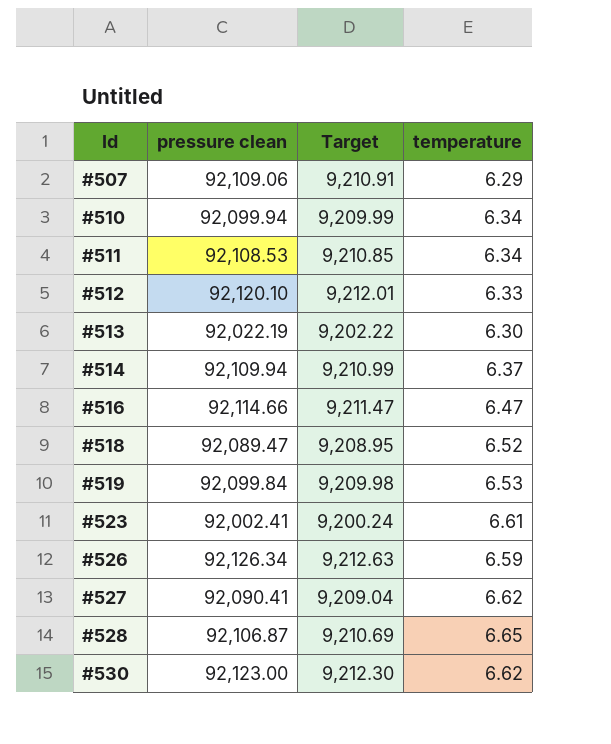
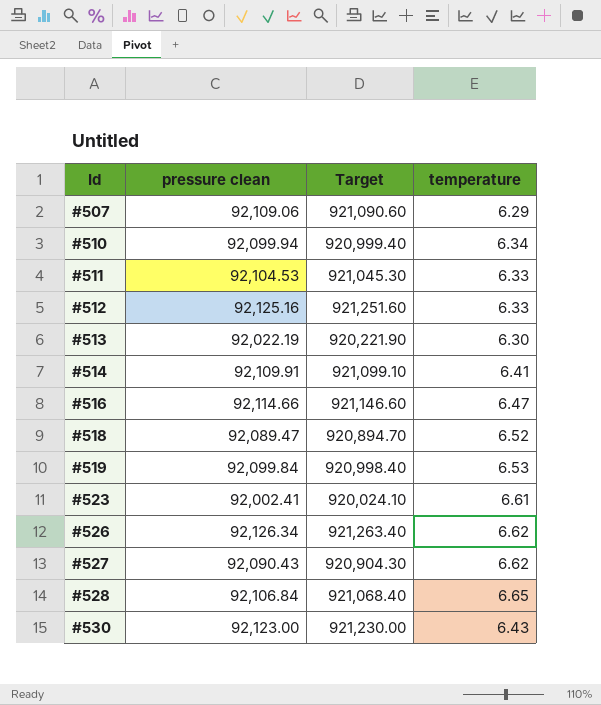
column Target | formula: [pressure clean] * 0.1 -> [pressure clean] * 10
#511 | pressure clean: 92,108.53 -> 92,104.53
#511 | temperature: 6.34 -> 6.33
#512 | pressure clean: 92,120.10 -> 92,125.16
#514 | pressure clean: 92,109.94 -> 92,109.91
#514 | temperature: 6.37 -> 6.41
#526 | temperature: 6.59 -> 6.62
#527 | pressure clean: 92,090.41 -> 92,090.43
#528 | pressure clean: 92,106.87 -> 92,106.84
#530 | temperature: 6.62 -> 6.43

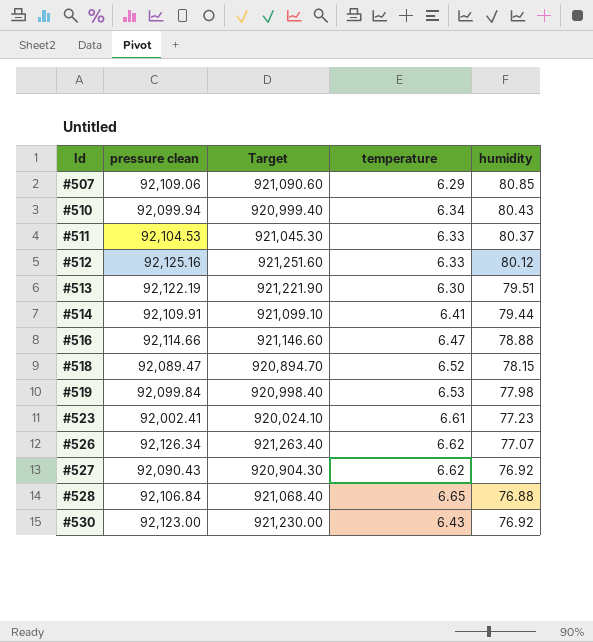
column humidity | position: none -> 5
#513 | pressure clean: 92,022.19 -> 92,122.19
#513 | Target: 920,221.90 -> 921,221.90

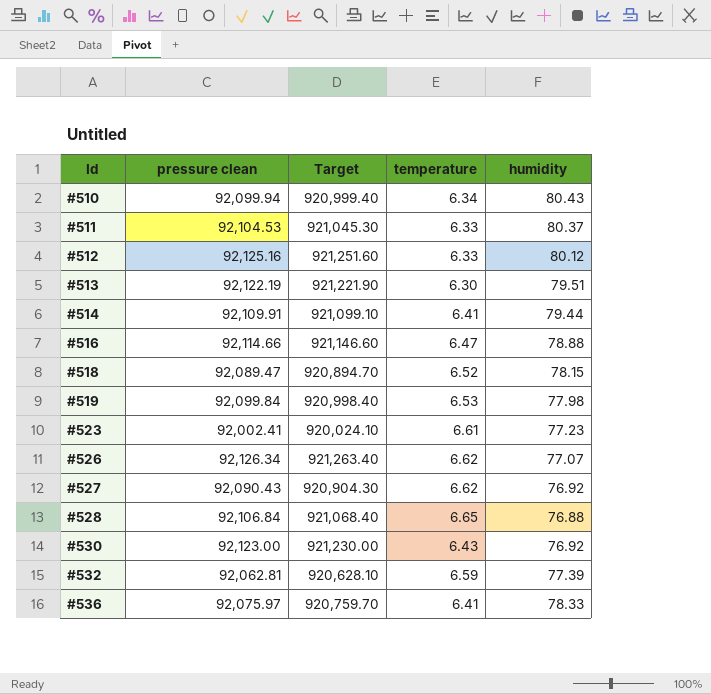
row #507: 92,109.06 | 921,090.60 | 6.29 | 80.85 -> none
row #532: none -> 92,062.81 | 920,628.10 | 6.59 | 77.39
row #536: none -> 92,075.97 | 920,759.70 | 6.41 | 78.33

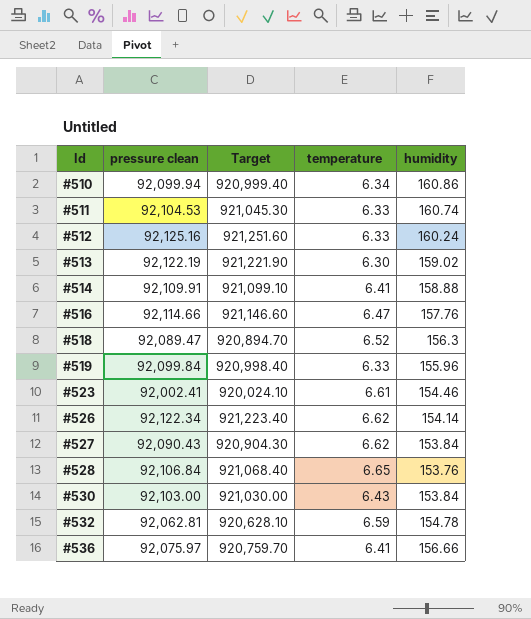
#510 | humidity: 80.43 -> 160.86
#511 | humidity: 80.37 -> 160.74
#512 | humidity: 80.12 -> 160.24
#513 | humidity: 79.51 -> 159.02
#514 | humidity: 79.44 -> 158.88
#516 | humidity: 78.88 -> 157.76
#518 | humidity: 78.15 -> 156.3
#519 | temperature: 6.53 -> 6.33
#519 | humidity: 77.98 -> 155.96
#523 | humidity: 77.23 -> 154.46
#526 | pressure clean: 92,126.34 -> 92,122.34
#526 | Target: 921,263.40 -> 921,223.40
#526 | humidity: 77.07 -> 154.14
#527 | humidity: 76.92 -> 153.84
#528 | humidity: 76.88 -> 153.76
#530 | pressure clean: 92,123.00 -> 92,103.00
#530 | Target: 921,230.00 -> 921,030.00
#530 | humidity: 76.92 -> 153.84
#532 | humidity: 77.39 -> 154.78
#536 | humidity: 78.33 -> 156.66

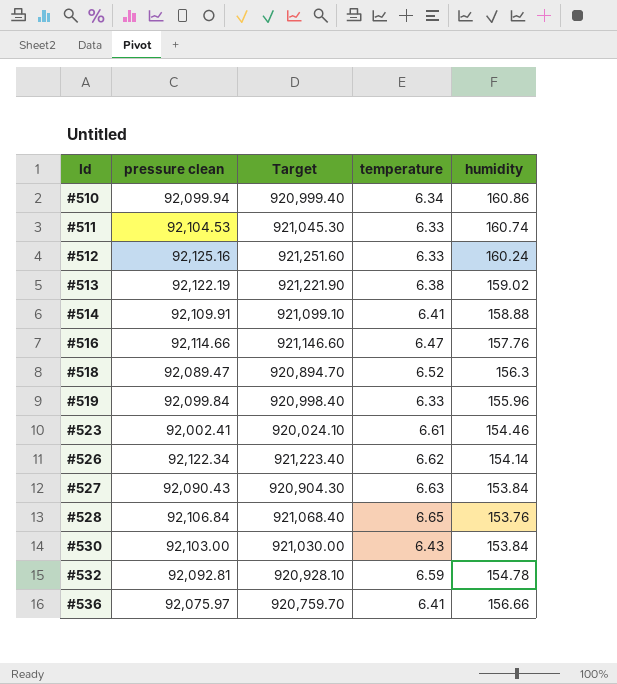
#513 | temperature: 6.30 -> 6.38
#527 | temperature: 6.62 -> 6.63
#532 | pressure clean: 92,062.81 -> 92,092.81
#532 | Target: 920,628.10 -> 920,928.10

